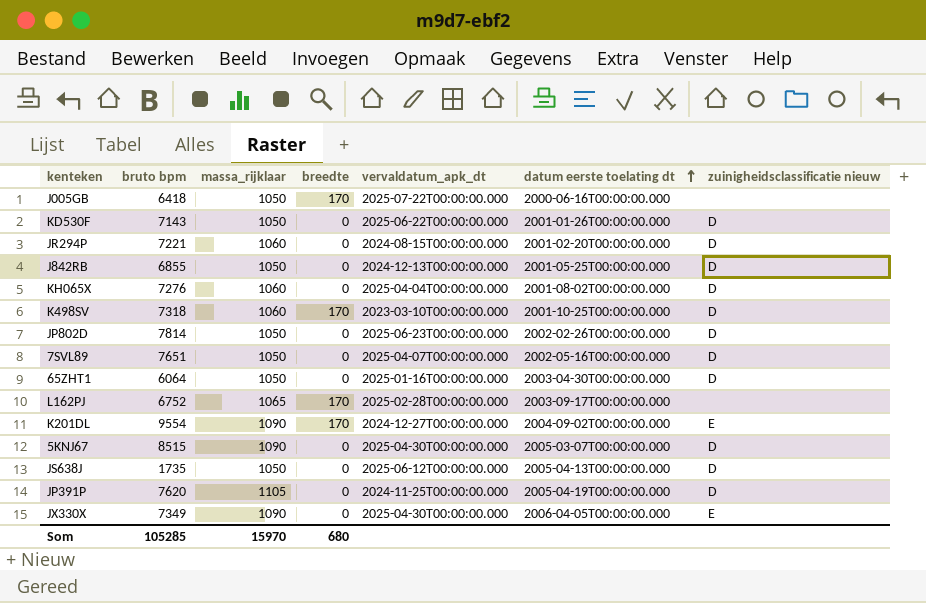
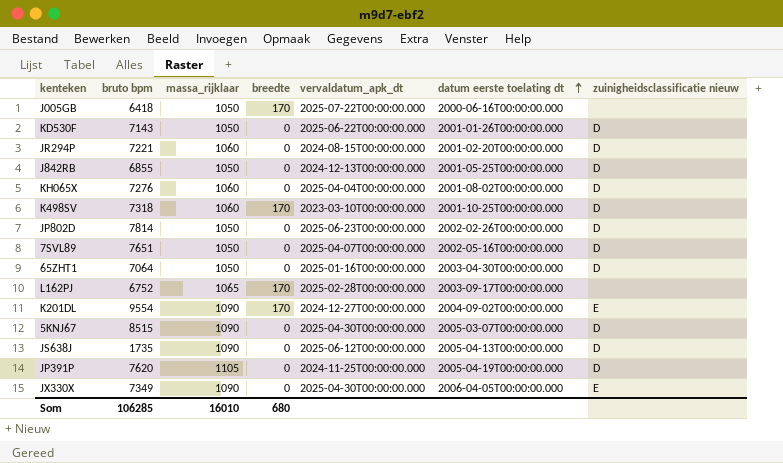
65ZHT1 | bruto bpm: 6064 -> 7064
JS638J | massa_rijklaar: 1050 -> 1090
Som | bruto bpm: 105285 -> 106285
Som | massa_rijklaar: 15970 -> 16010

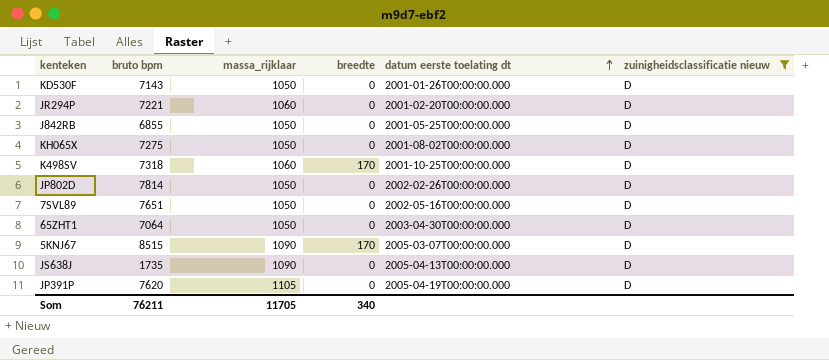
filter: none -> zuinigheidsclassificatie nieuw = D
column vervaldatum_apk_dt | position: 5 -> none
KH065X | bruto bpm: 7276 -> 7275
KH065X | massa_rijklaar: 1060 -> 1050
5KNJ67 | breedte: 0 -> 170
Som | bruto bpm: 106285 -> 76211
Som | massa_rijklaar: 16010 -> 11705
Som | breedte: 680 -> 340

